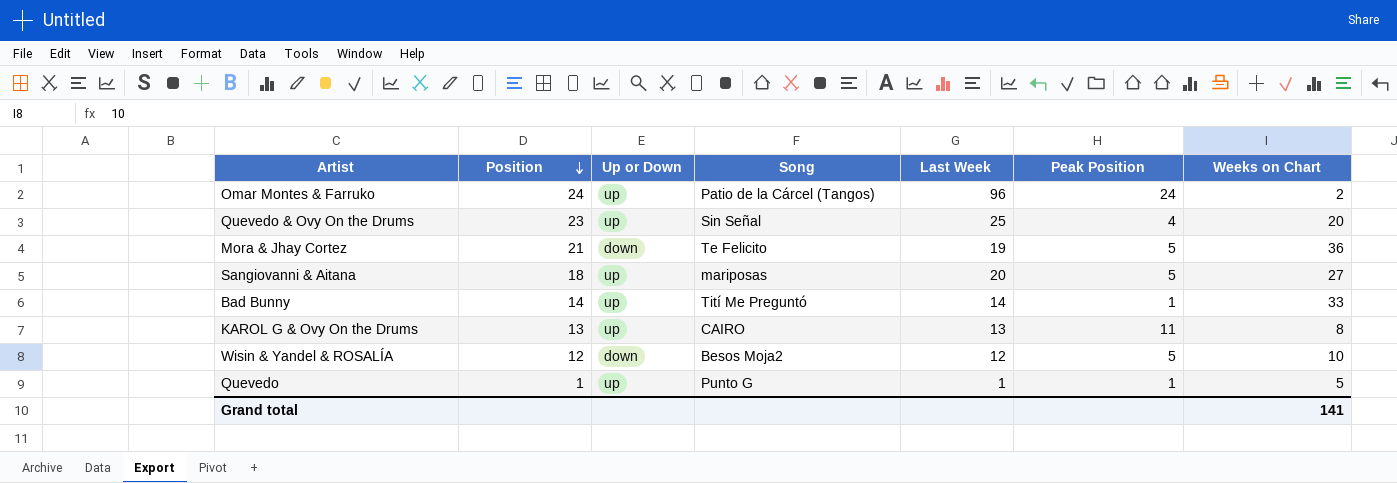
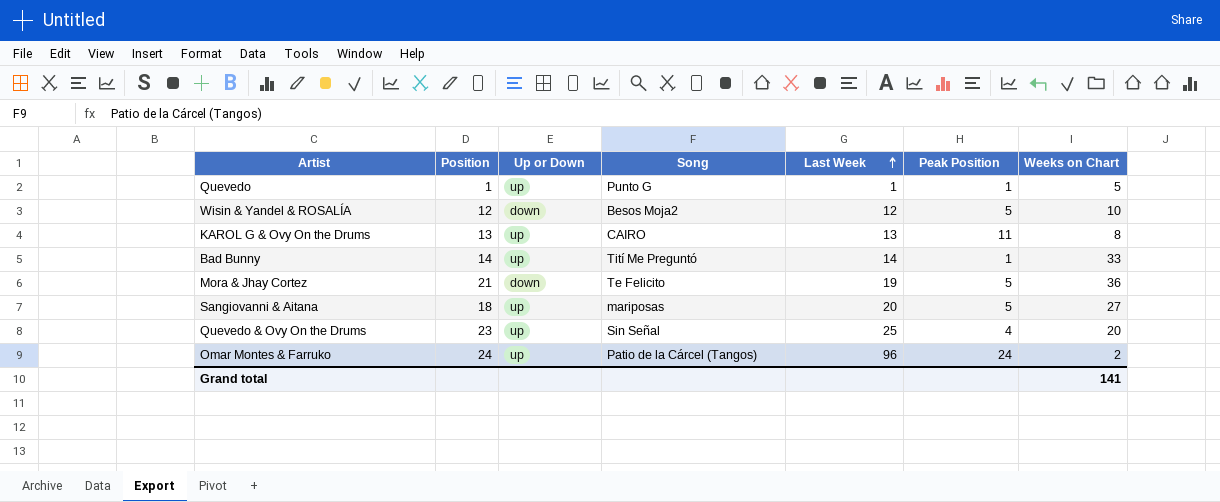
row order: Position descending -> Last Week ascending

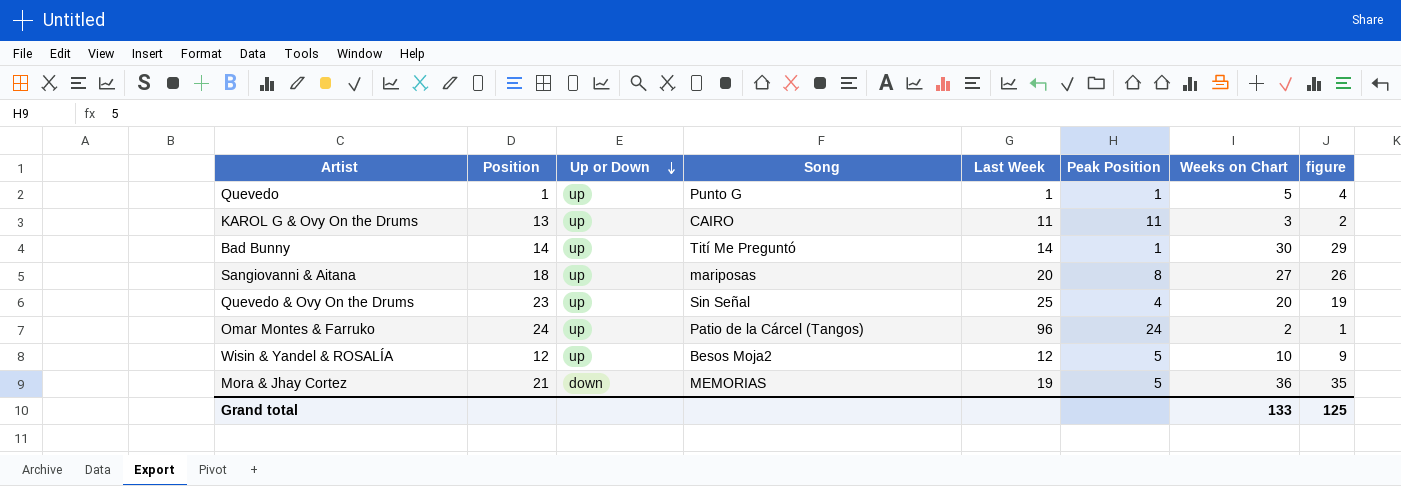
row order: Last Week ascending -> Up or Down descending
column figure | formula: none -> [Weeks on Chart] - 1
KAROL G & Ovy On the Drums | Last Week: 13 -> 11
KAROL G & Ovy On the Drums | Weeks on Chart: 8 -> 3
Bad Bunny | Weeks on Chart: 33 -> 30
Sangiovanni & Aitana | Peak Position: 5 -> 8
Wisin & Yandel & ROSALÍA | Up or Down: down -> up
Mora & Jhay Cortez | Song: Te Felicito -> MEMORIAS
Grand total | Weeks on Chart: 141 -> 133

